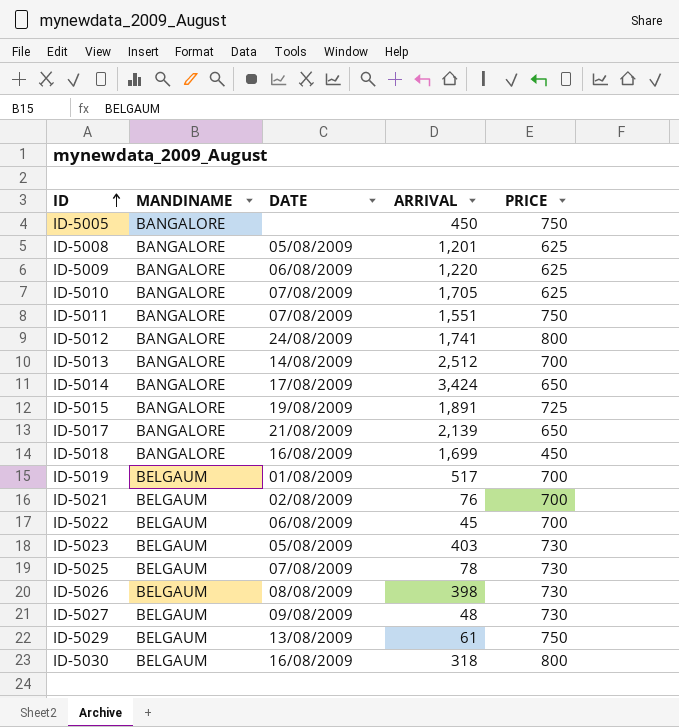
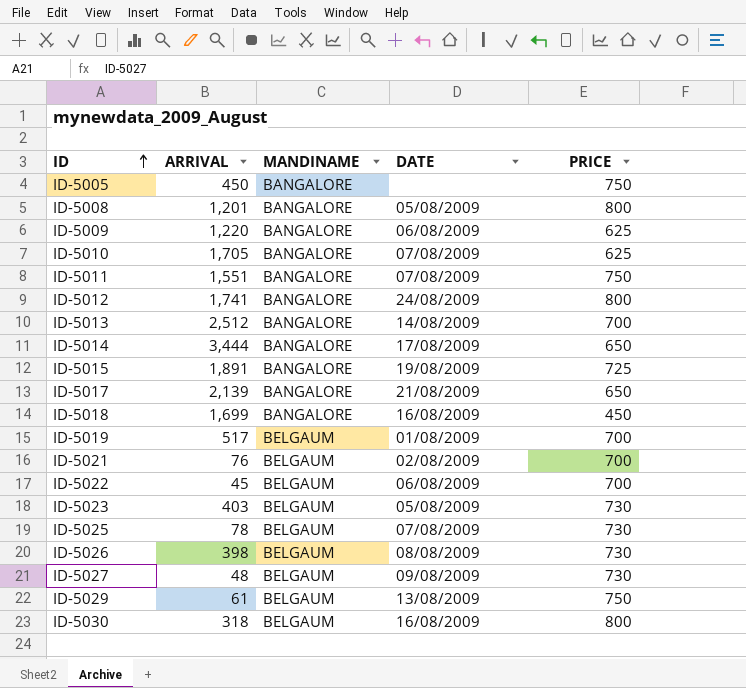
column ARRIVAL | position: 4 -> 2
ID-5008 | PRICE: 625 -> 800
ID-5014 | ARRIVAL: 3,424 -> 3,444

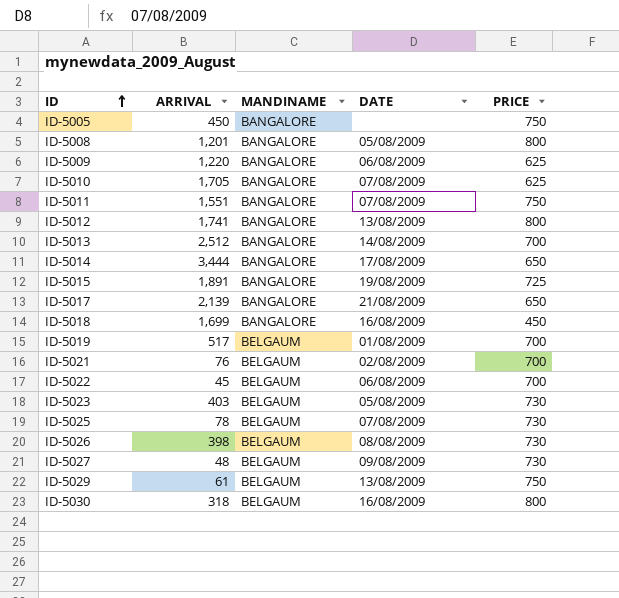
ID-5012 | DATE: 24/08/2009 -> 13/08/2009

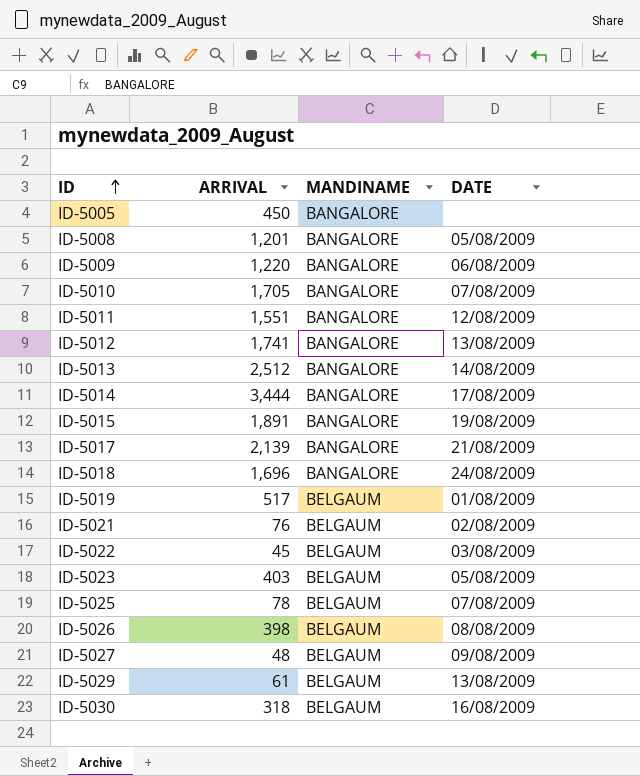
column PRICE | position: 5 -> none
ID-5011 | DATE: 07/08/2009 -> 12/08/2009
ID-5018 | ARRIVAL: 1,699 -> 1,696
ID-5018 | DATE: 16/08/2009 -> 24/08/2009
ID-5022 | DATE: 06/08/2009 -> 03/08/2009

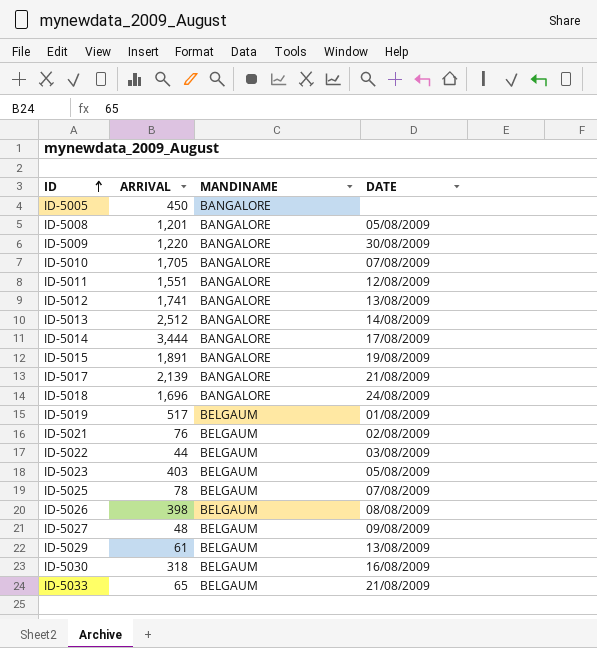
ID-5009 | DATE: 06/08/2009 -> 30/08/2009
ID-5022 | ARRIVAL: 45 -> 44
row ID-5033: none -> 65 | BELGAUM | 21/08/2009

